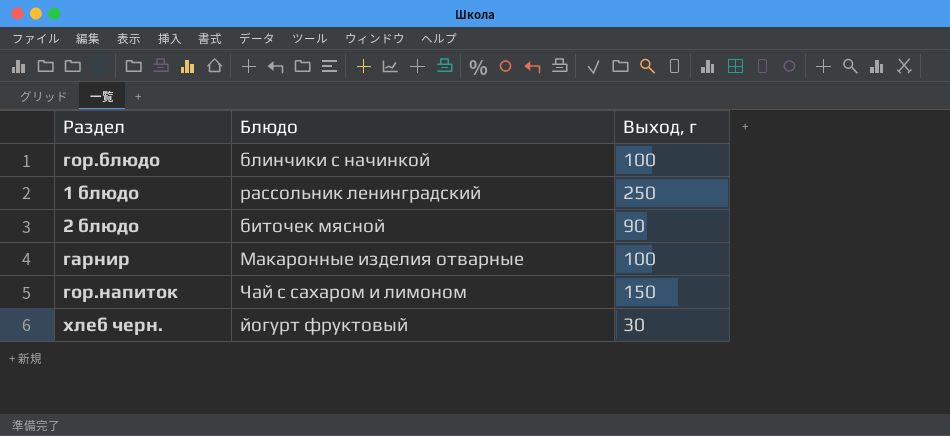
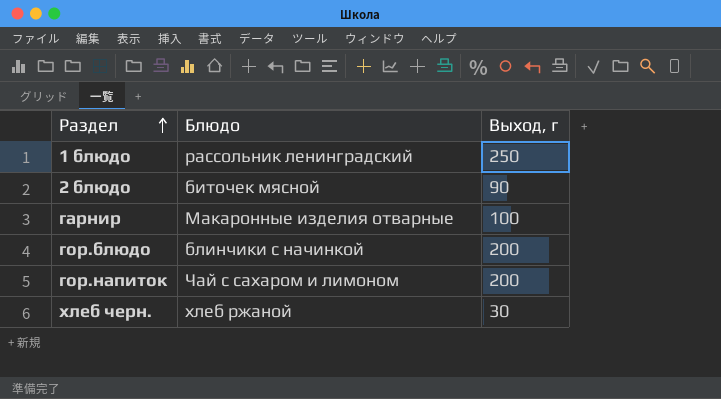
row order: none -> Раздел ascending
гор.блюдо | Выход, г: 100 -> 200
гор.напиток | Выход, г: 150 -> 200
хлеб черн. | Блюдо: йогурт фруктовый -> хлеб ржаной

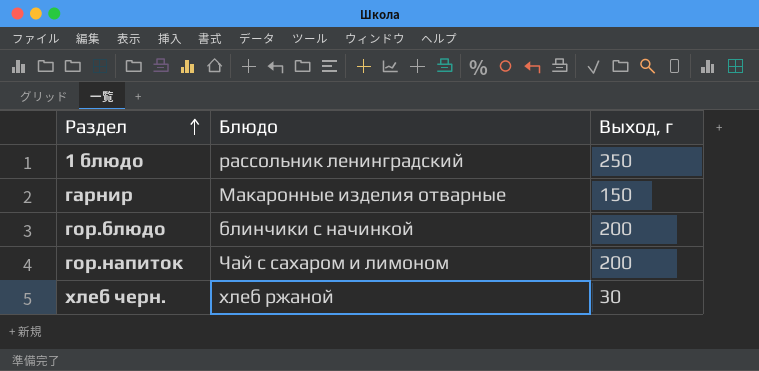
row 2 блюдо: биточек мясной | 90 -> none
гарнир | Выход, г: 100 -> 150

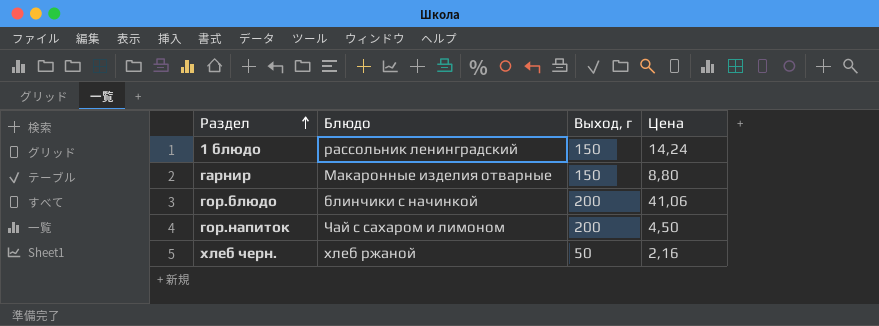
column Цена | position: none -> 4
1 блюдо | Выход, г: 250 -> 150
хлеб черн. | Выход, г: 30 -> 50

